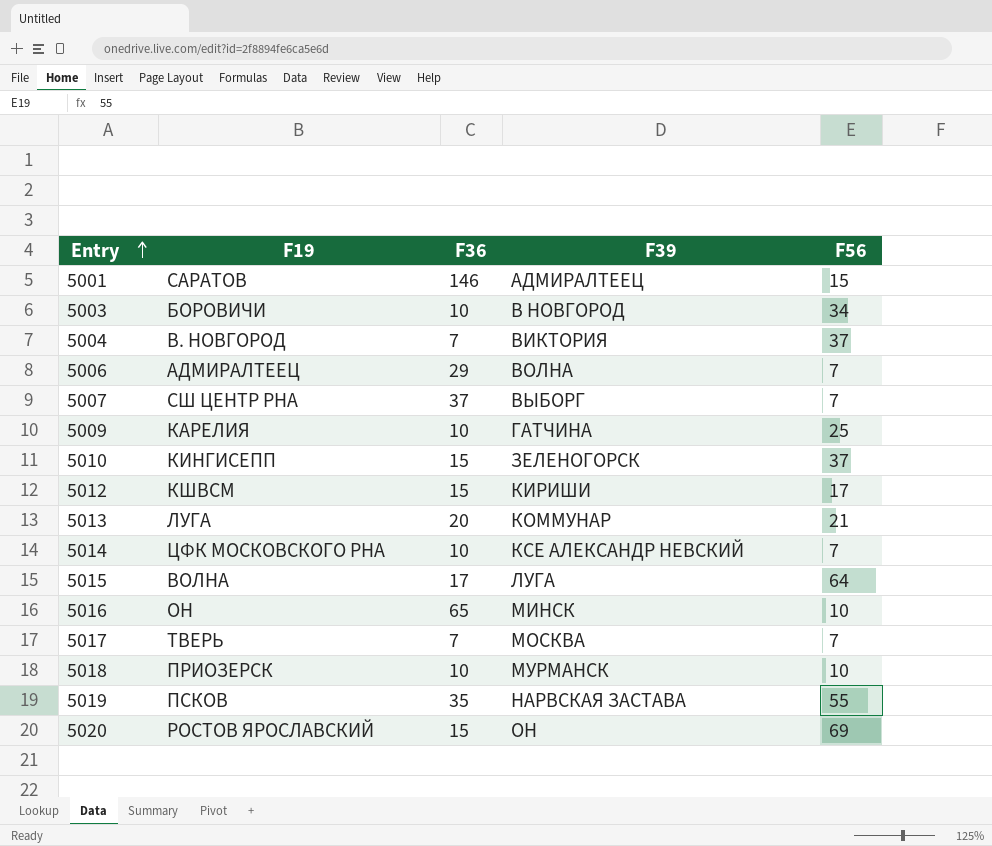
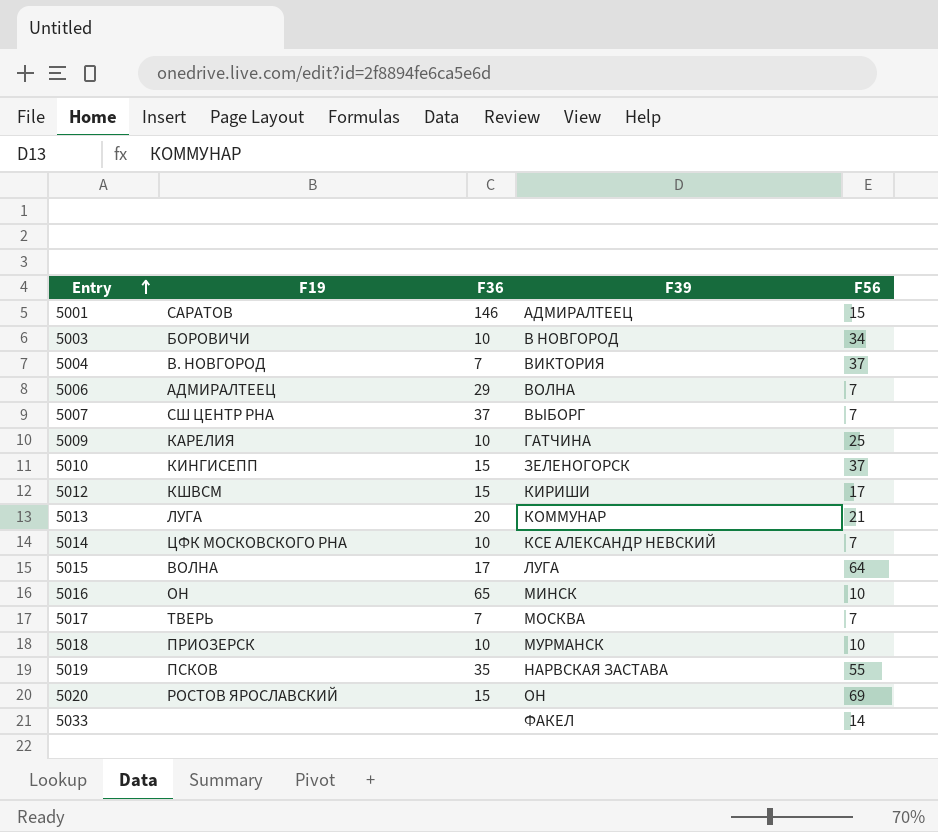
row 5033: none -> none | none | ФАКЕЛ | 14

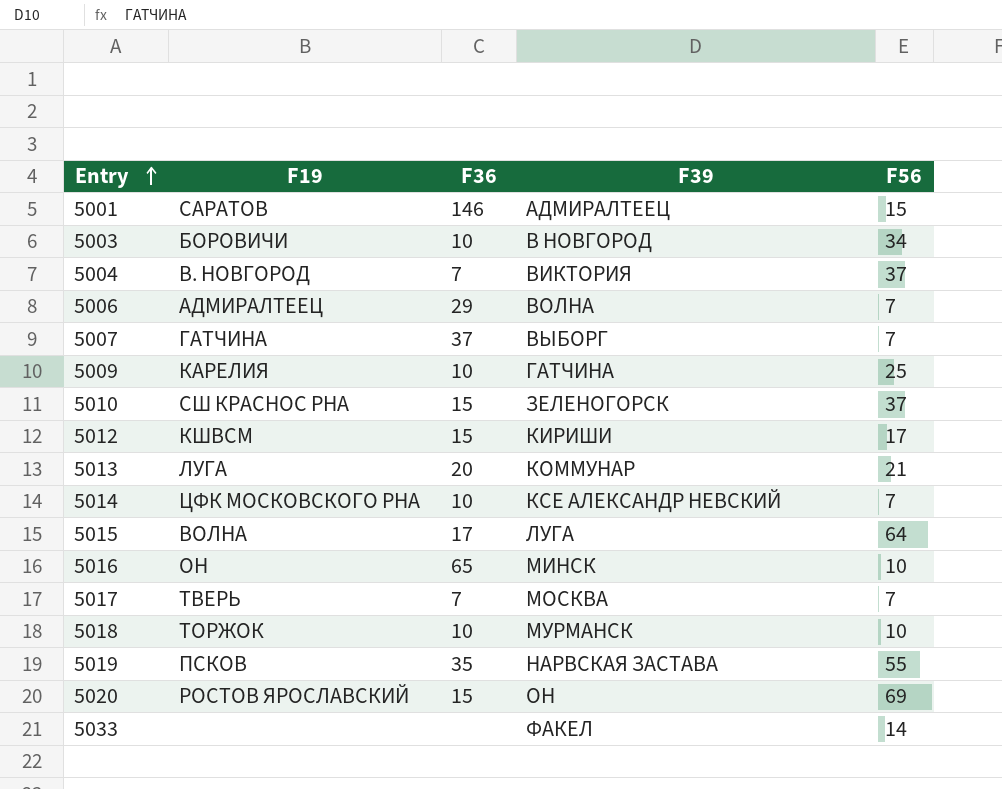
5007 | F19: СШ ЦЕНТР РНА -> ГАТЧИНА
5010 | F19: КИНГИСЕПП -> СШ КРАСНОС РНА
5018 | F19: ПРИОЗЕРСК -> ТОРЖОК

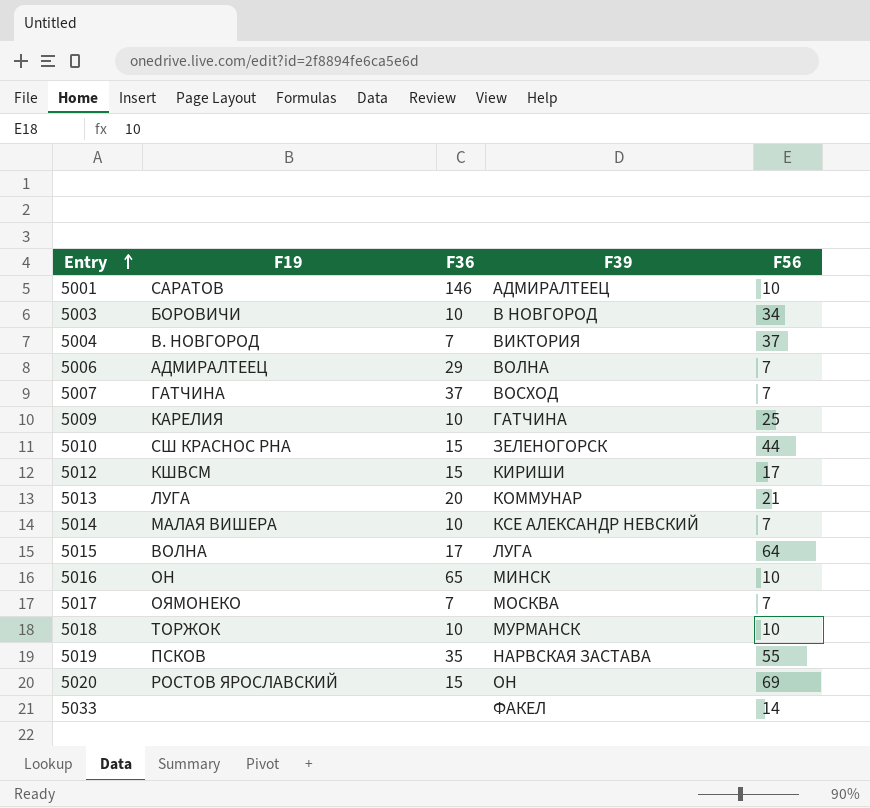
5001 | F56: 15 -> 10
5007 | F39: ВЫБОРГ -> ВОСХОД
5010 | F56: 37 -> 44
5014 | F19: ЦФК МОСКОВСКОГО РНА -> МАЛАЯ ВИШЕРА
5017 | F19: ТВЕРЬ -> ОЯМОНЕКО

